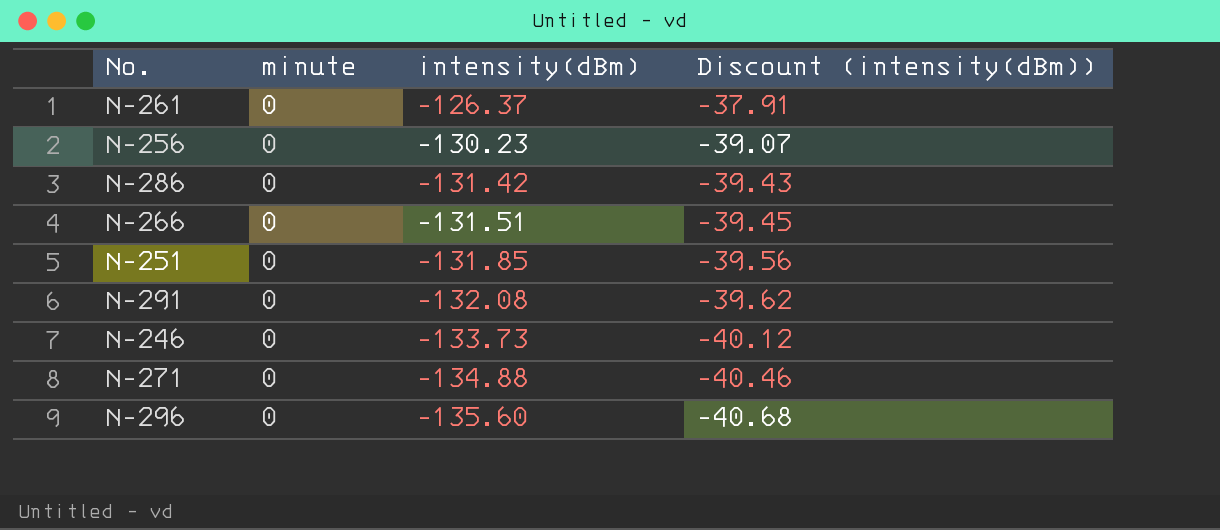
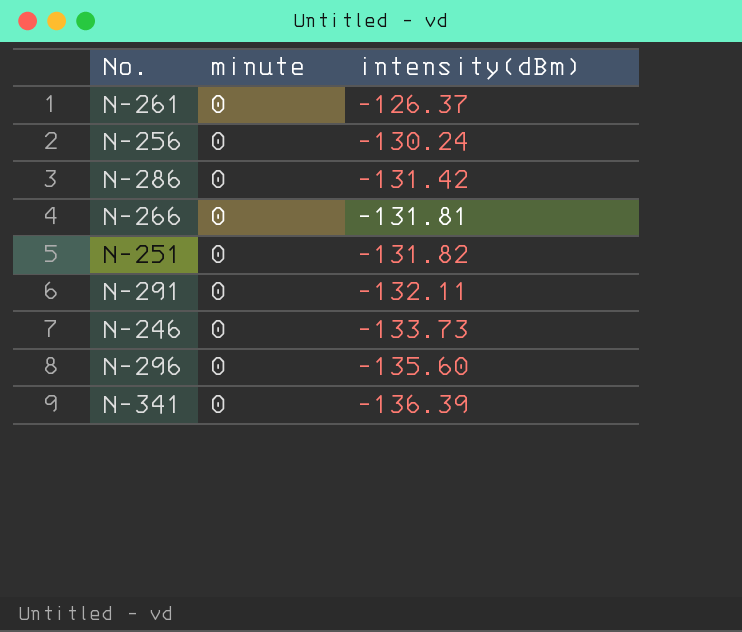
column Discount (intensity(dBm)) | formula: [intensity(dBm)] * 0.3 -> none
row N-271: 0 | -134.88 | -40.46 -> none
N-256 | intensity(dBm): -130.23 -> -130.24
N-266 | intensity(dBm): -131.51 -> -131.81
N-251 | intensity(dBm): -131.85 -> -131.82
N-291 | intensity(dBm): -132.08 -> -132.11
row N-341: none -> 0 | -136.39

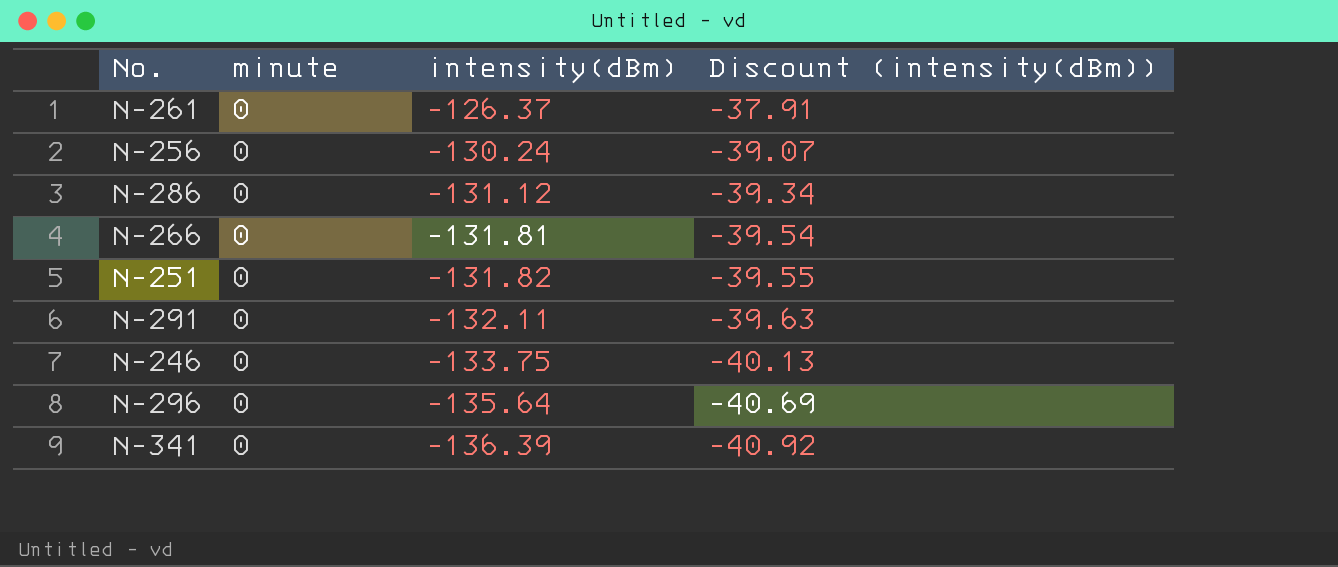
column Discount (intensity(dBm)) | formula: none -> [intensity(dBm)] * 0.3
N-286 | intensity(dBm): -131.42 -> -131.12
N-246 | intensity(dBm): -133.73 -> -133.75
N-296 | intensity(dBm): -135.60 -> -135.64

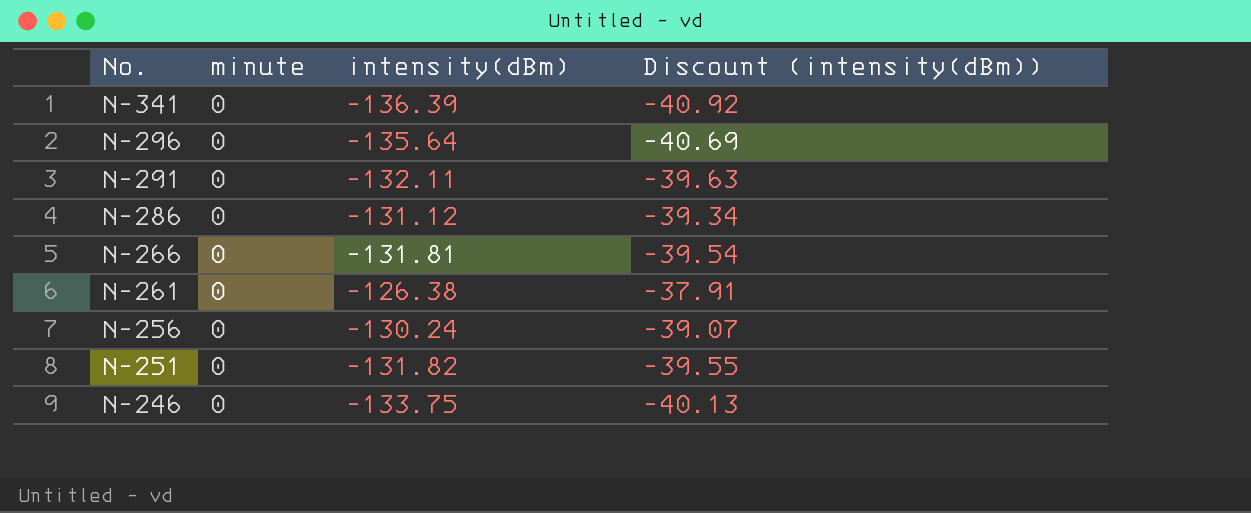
row order: intensity(dBm) descending -> No. descending
N-261 | intensity(dBm): -126.37 -> -126.38

